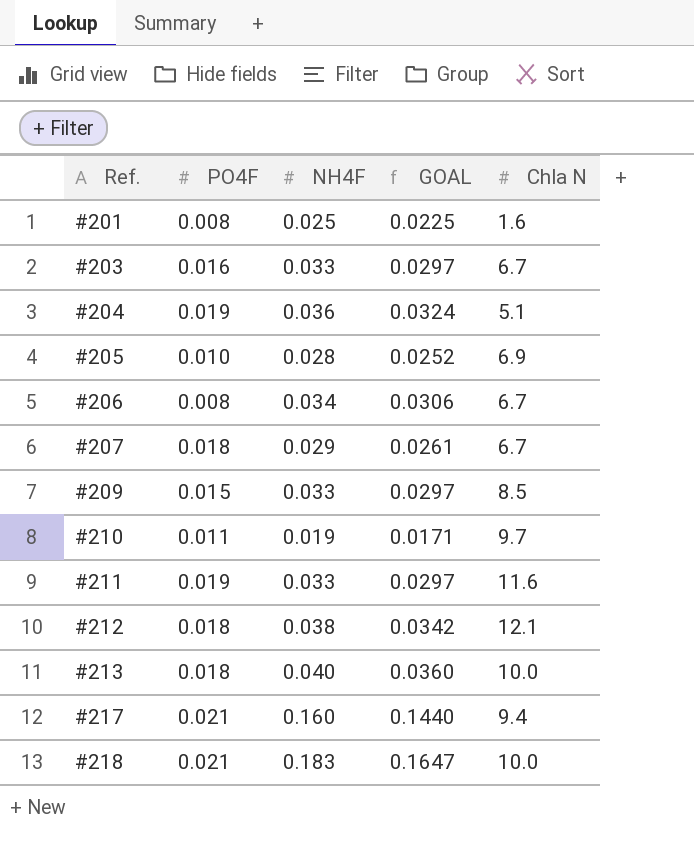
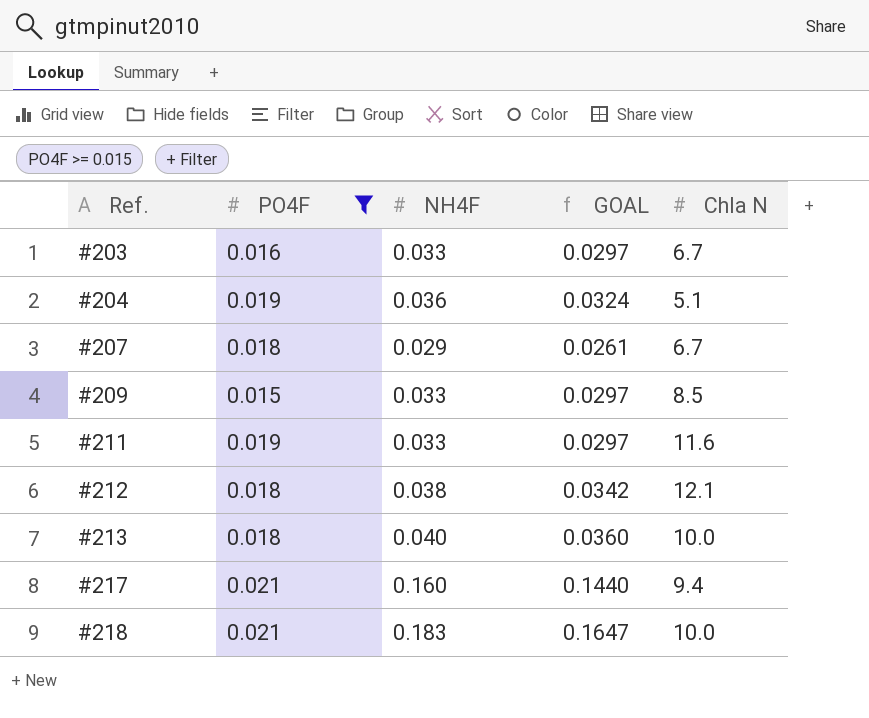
filter: none -> PO4F >= 0.015

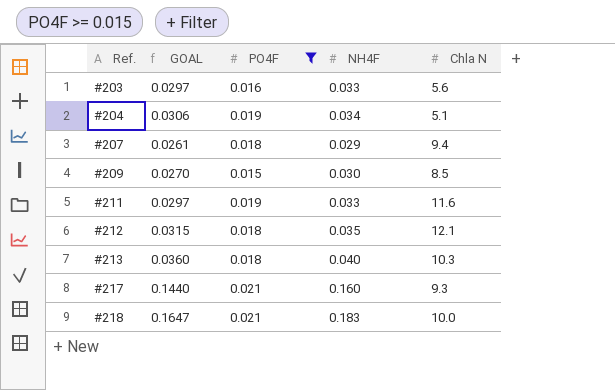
column GOAL | position: 4 -> 2
#203 | Chla N: 6.7 -> 5.6
#204 | GOAL: 0.0324 -> 0.0306
#204 | NH4F: 0.036 -> 0.034
#207 | Chla N: 6.7 -> 9.4
#209 | GOAL: 0.0297 -> 0.0270
#209 | NH4F: 0.033 -> 0.030
#212 | GOAL: 0.0342 -> 0.0315
#212 | NH4F: 0.038 -> 0.035
#213 | Chla N: 10.0 -> 10.3
#217 | Chla N: 9.4 -> 9.3

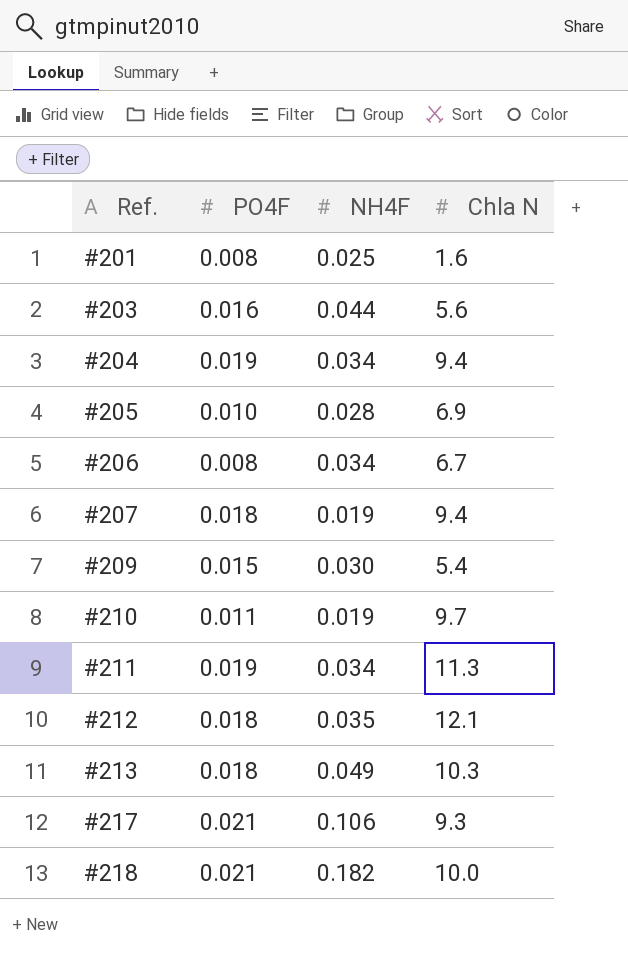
filter: PO4F >= 0.015 -> none
column GOAL | formula: [NH4F] * 0.9 -> none
#203 | NH4F: 0.033 -> 0.044
#204 | Chla N: 5.1 -> 9.4
#207 | NH4F: 0.029 -> 0.019
#209 | Chla N: 8.5 -> 5.4
#211 | NH4F: 0.033 -> 0.034
#211 | Chla N: 11.6 -> 11.3
#213 | NH4F: 0.040 -> 0.049
#217 | NH4F: 0.160 -> 0.106
#218 | NH4F: 0.183 -> 0.182

